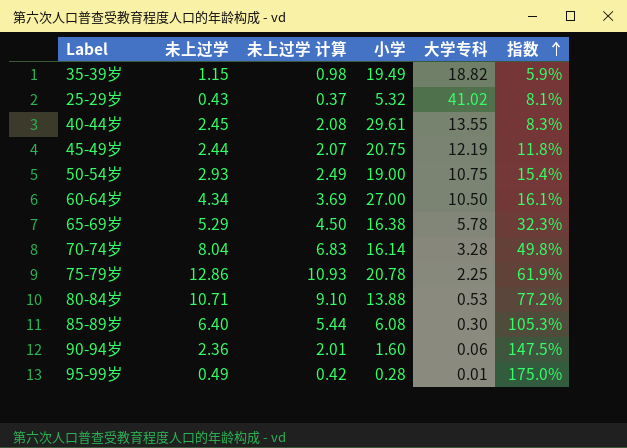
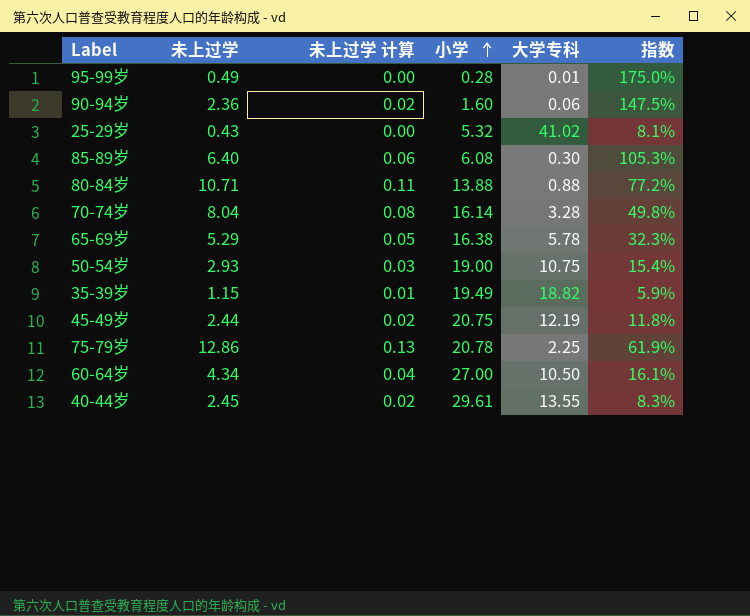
row order: 指数 ascending -> 小学 ascending
column 未上过学 计算 | formula: [未上过学] * 0.85 -> [未上过学] * 0.01
80-84岁 | 大学专科: 0.53 -> 0.88

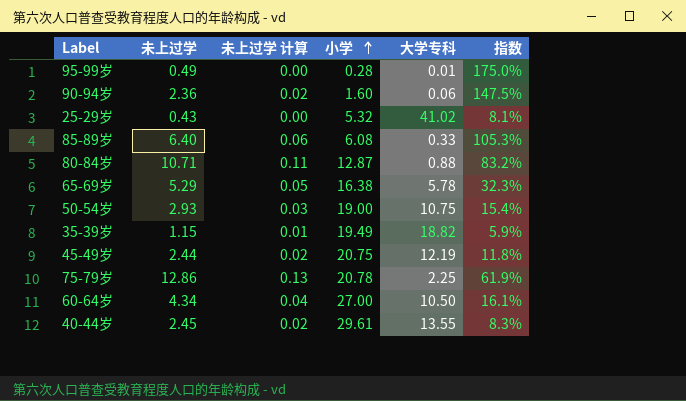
row 70-74岁: 8.04 | 0.08 | 16.14 | 3.28 | 49.8% -> none
85-89岁 | 大学专科: 0.30 -> 0.33
80-84岁 | 小学: 13.88 -> 12.87
80-84岁 | 指数: 77.2% -> 83.2%

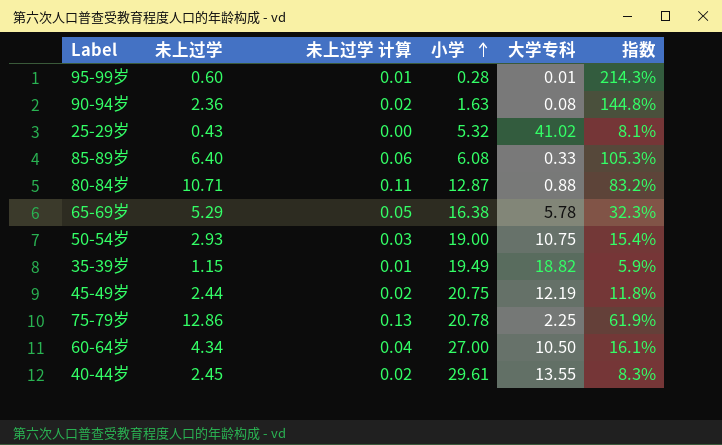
95-99岁 | 未上过学: 0.49 -> 0.60
95-99岁 | 未上过学 计算: 0.00 -> 0.01
95-99岁 | 指数: 175.0% -> 214.3%
90-94岁 | 小学: 1.60 -> 1.63
90-94岁 | 大学专科: 0.06 -> 0.08
90-94岁 | 指数: 147.5% -> 144.8%

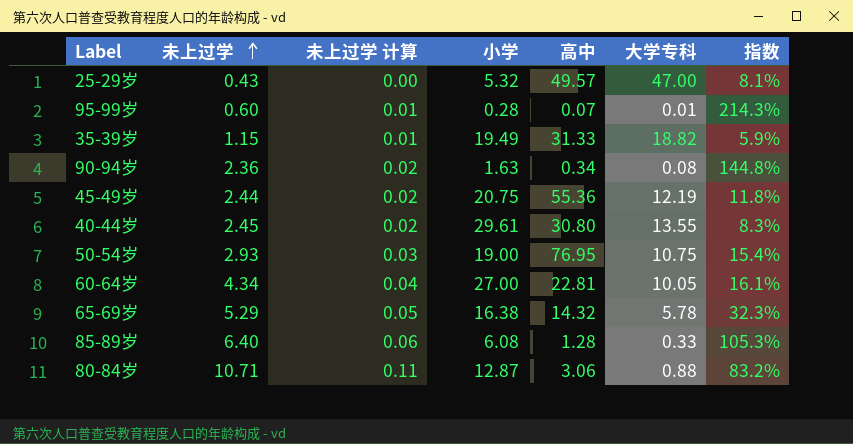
row order: 小学 ascending -> 未上过学 ascending
column 高中 | position: none -> 5
row 75-79岁: 12.86 | 0.13 | 20.78 | 2.25 | 61.9% -> none
25-29岁 | 大学专科: 41.02 -> 47.00
60-64岁 | 大学专科: 10.50 -> 10.05

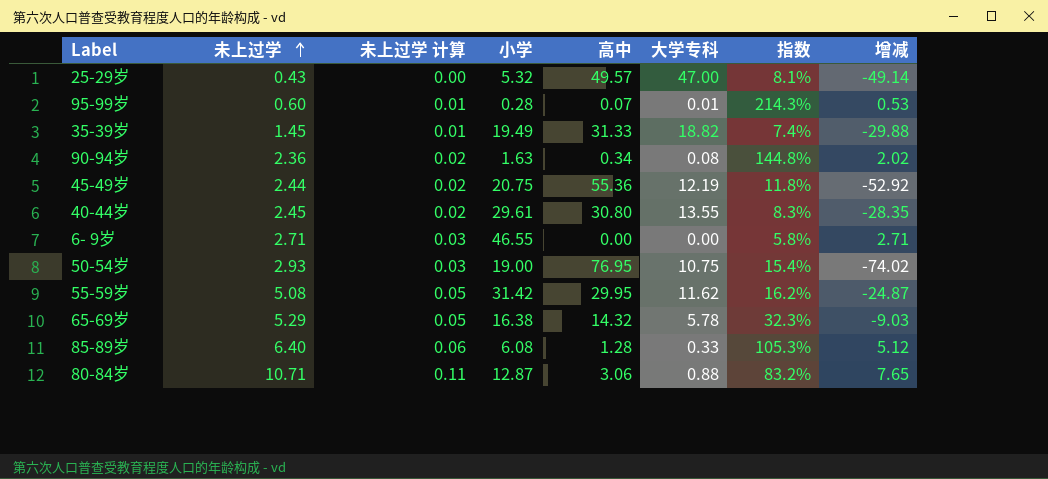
column 增减 | formula: none -> [未上过学] - [高中]
row 60-64岁: 4.34 | 0.04 | 27.00 | 22.81 | 10.05 | 16.1% -> none
35-39岁 | 未上过学: 1.15 -> 1.45
35-39岁 | 指数: 5.9% -> 7.4%
row 6- 9岁: none -> 2.71 | 0.03 | 46.55 | 0.00 | 0.00 | 5.8% | 2.71
row 55-59岁: none -> 5.08 | 0.05 | 31.42 | 29.95 | 11.62 | 16.2% | -24.87

